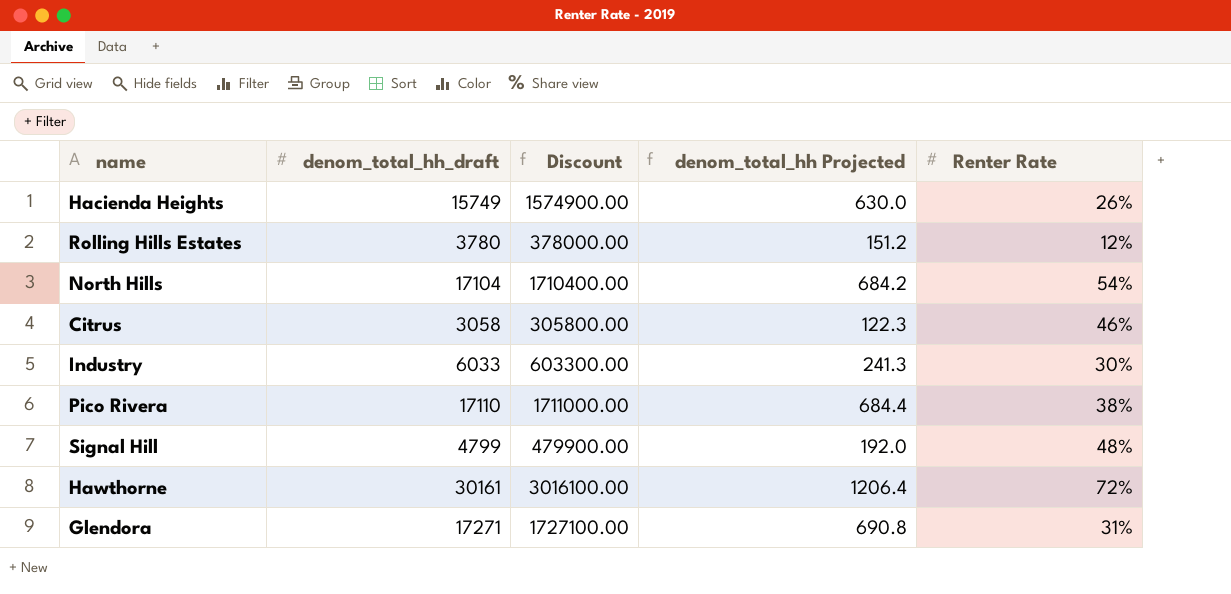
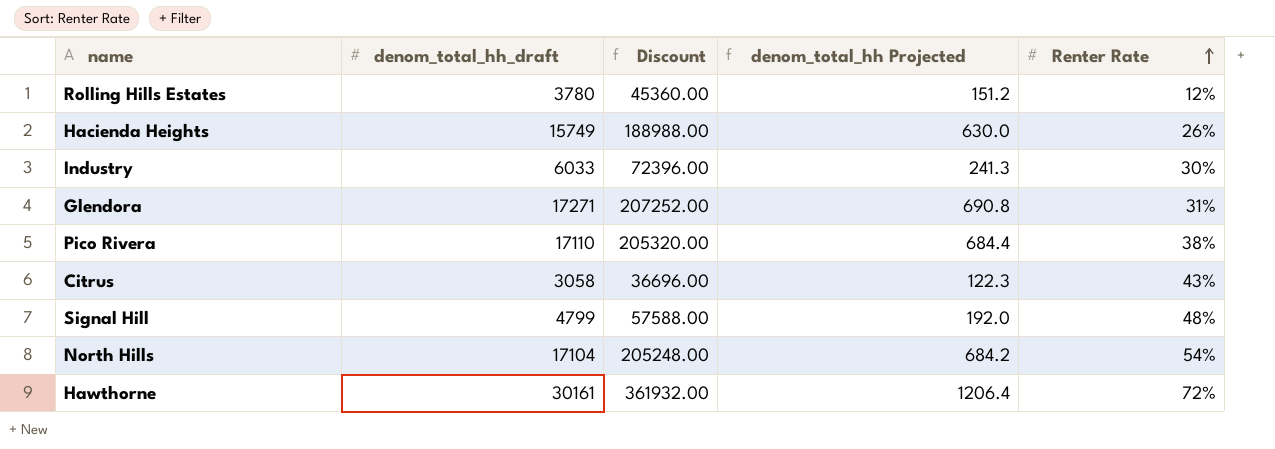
row order: none -> Renter Rate ascending
column Discount | formula: [denom_total_hh_draft] * 100 -> [denom_total_hh_draft] * 12
Citrus | Renter Rate: 46% -> 43%

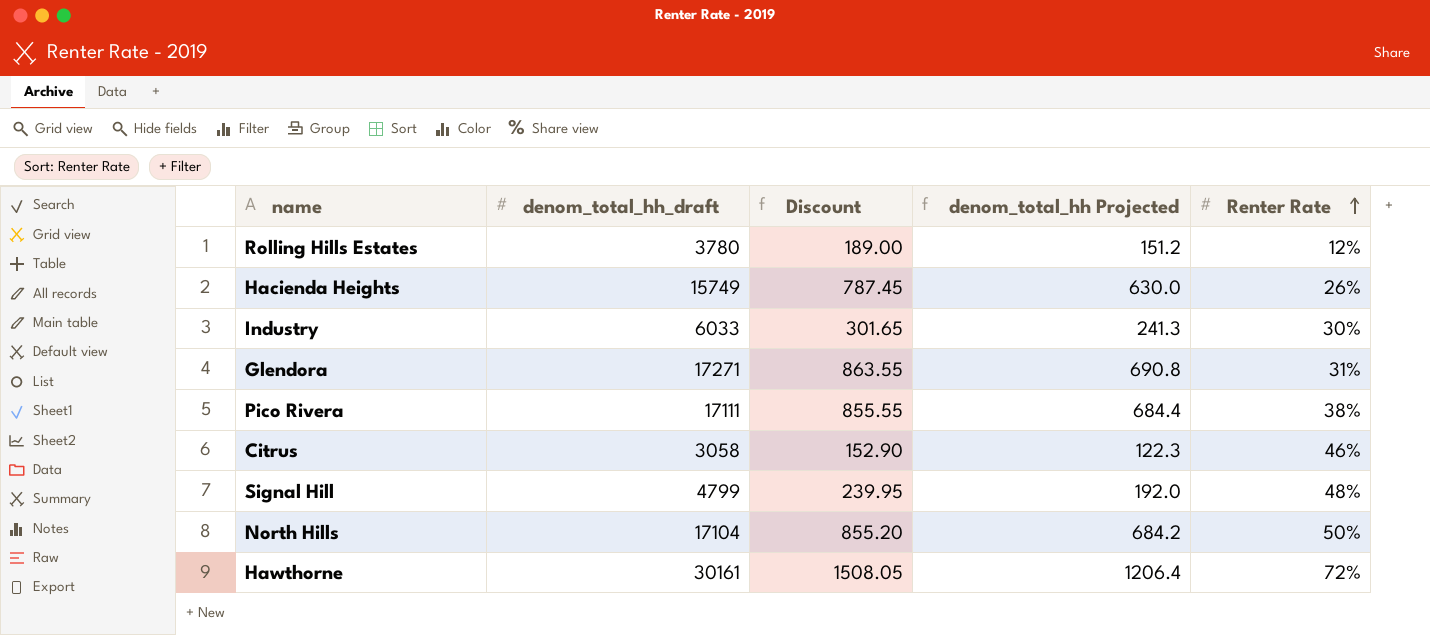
column Discount | formula: [denom_total_hh_draft] * 12 -> [denom_total_hh_draft] * 0.05
Pico Rivera | denom_total_hh_draft: 17110 -> 17111
Citrus | Renter Rate: 43% -> 46%
North Hills | Renter Rate: 54% -> 50%

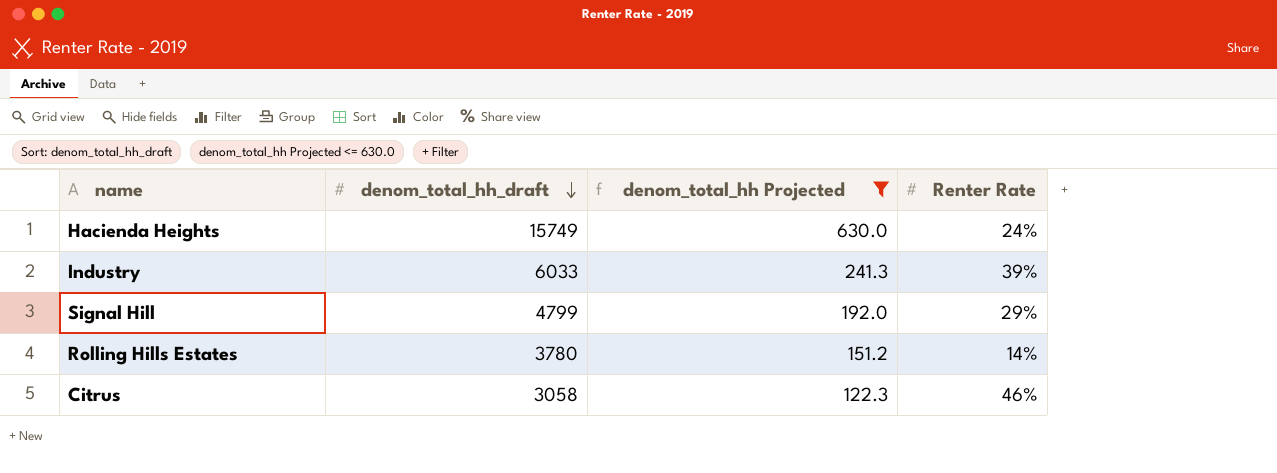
filter: none -> denom_total_hh Projected <= 630.0
row order: Renter Rate ascending -> denom_total_hh_draft descending
column Discount | formula: [denom_total_hh_draft] * 0.05 -> none
Hacienda Heights | Renter Rate: 26% -> 24%
Industry | Renter Rate: 30% -> 39%
Signal Hill | Renter Rate: 48% -> 29%
Rolling Hills Estates | Renter Rate: 12% -> 14%

